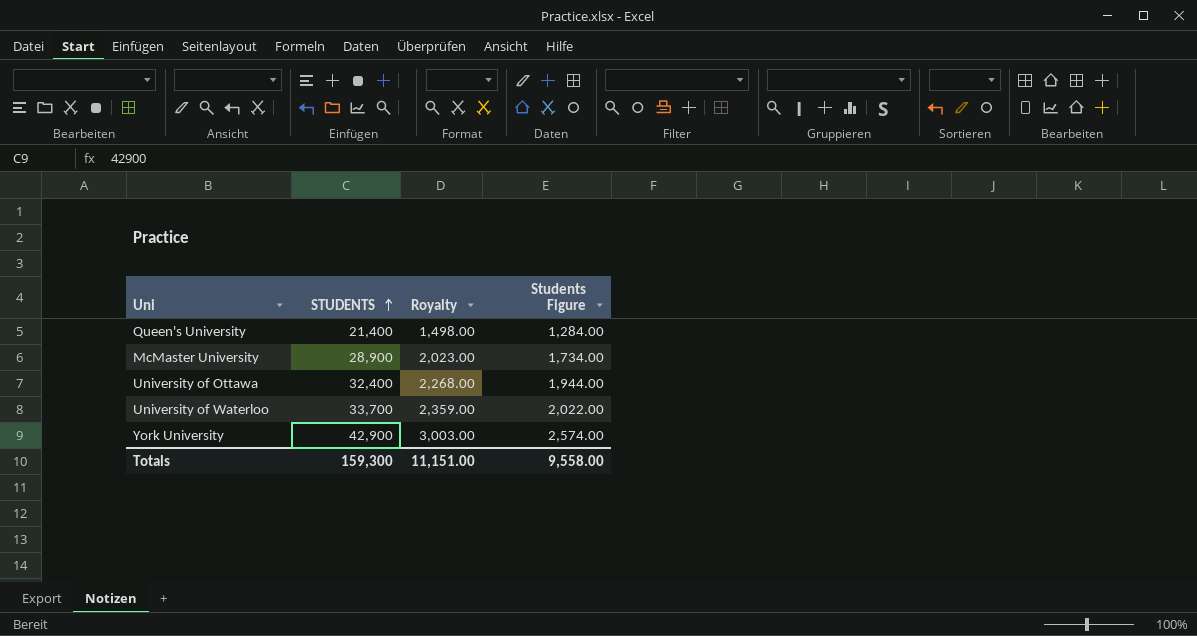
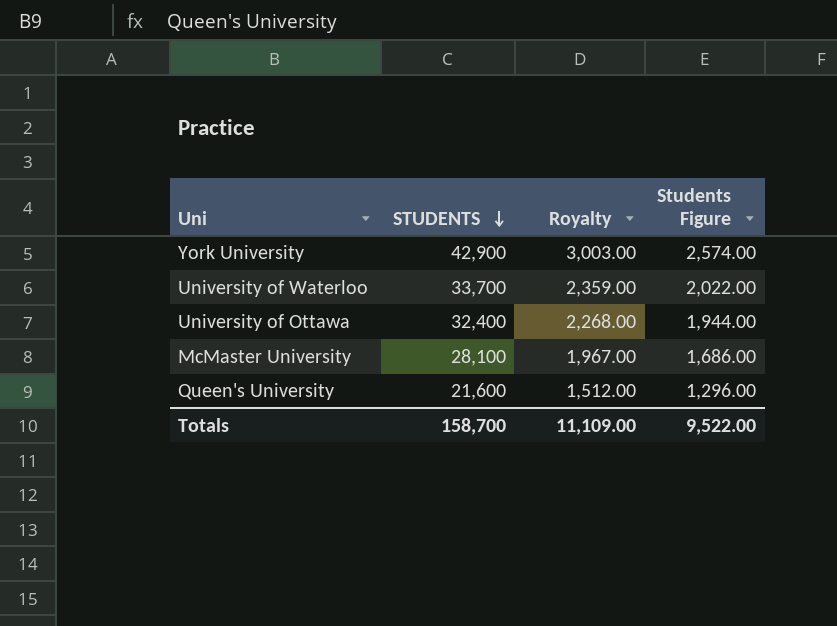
row order: STUDENTS ascending -> STUDENTS descending
McMaster University | STUDENTS: 28,900 -> 28,100
McMaster University | Royalty: 2,023.00 -> 1,967.00
McMaster University | Students Figure: 1,734.00 -> 1,686.00
Queen's University | STUDENTS: 21,400 -> 21,600
Queen's University | Royalty: 1,498.00 -> 1,512.00
Queen's University | Students Figure: 1,284.00 -> 1,296.00
Totals | STUDENTS: 159,300 -> 158,700
Totals | Royalty: 11,151.00 -> 11,109.00
Totals | Students Figure: 9,558.00 -> 9,522.00

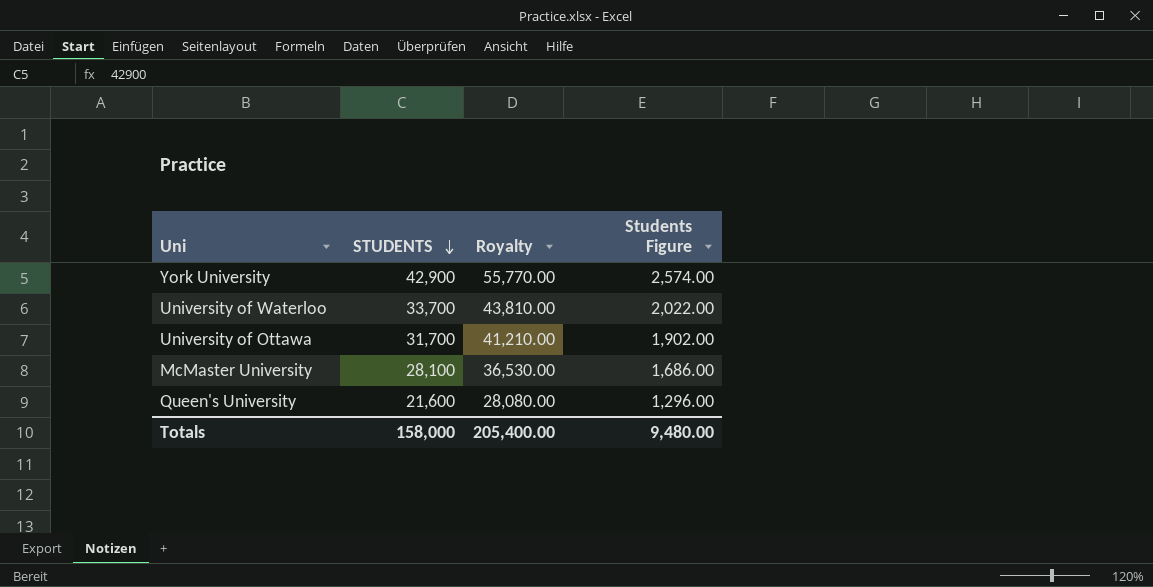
column Royalty | formula: [STUDENTS] * 0.07 -> [STUDENTS] * 1.3
University of Ottawa | STUDENTS: 32,400 -> 31,700
University of Ottawa | Students Figure: 1,944.00 -> 1,902.00
Totals | STUDENTS: 158,700 -> 158,000
Totals | Royalty: 11,109.00 -> 205,400.00
Totals | Students Figure: 9,522.00 -> 9,480.00

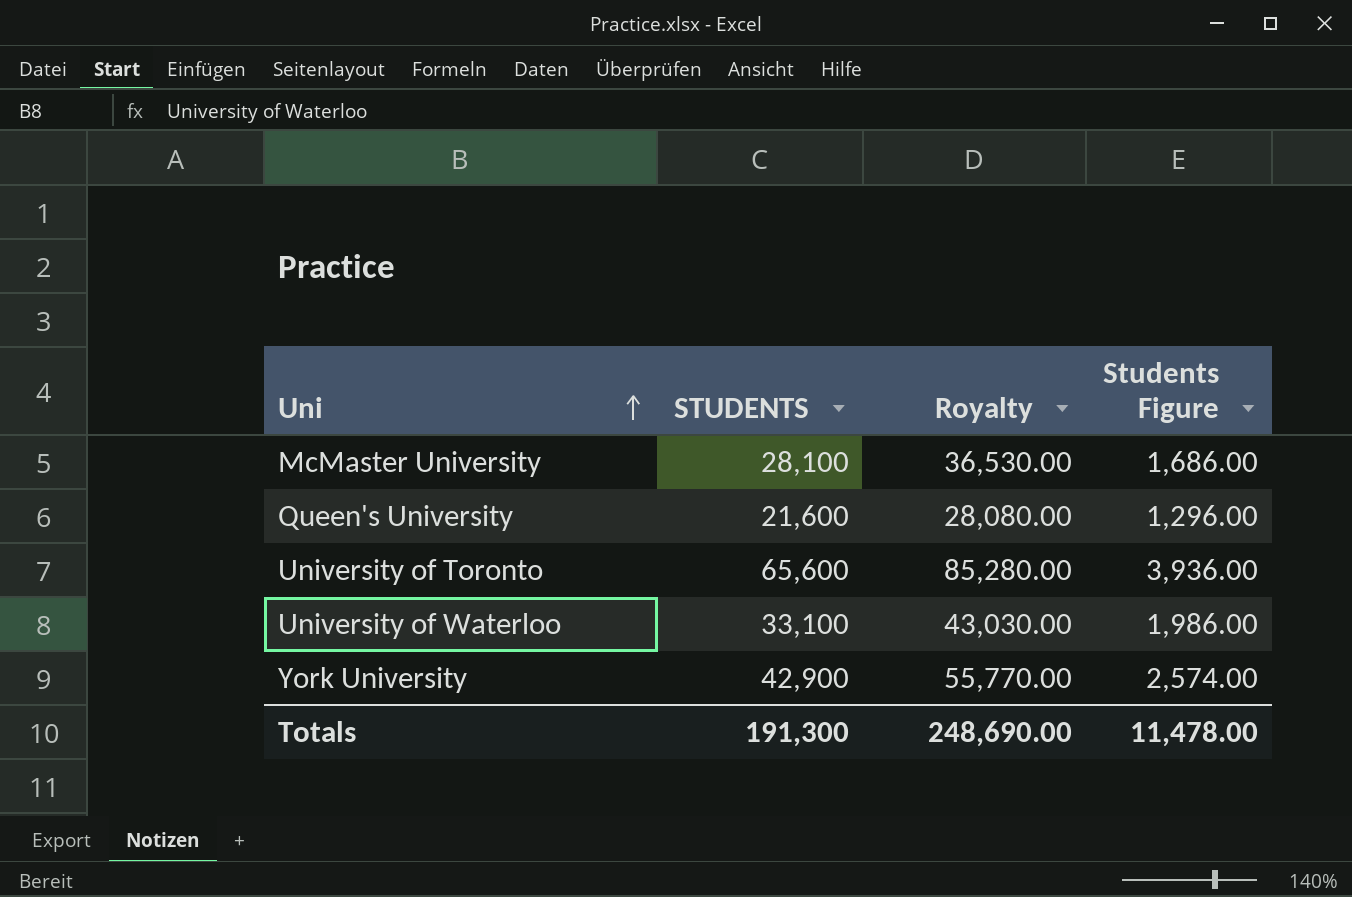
row order: STUDENTS descending -> Uni ascending
row University of Ottawa: 31,700 | 41,210.00 | 1,902.00 -> none
row University of Toronto: none -> 65,600 | 85,280.00 | 3,936.00
University of Waterloo | STUDENTS: 33,700 -> 33,100
University of Waterloo | Royalty: 43,810.00 -> 43,030.00
University of Waterloo | Students Figure: 2,022.00 -> 1,986.00
Totals | STUDENTS: 158,000 -> 191,300
Totals | Royalty: 205,400.00 -> 248,690.00
Totals | Students Figure: 9,480.00 -> 11,478.00

